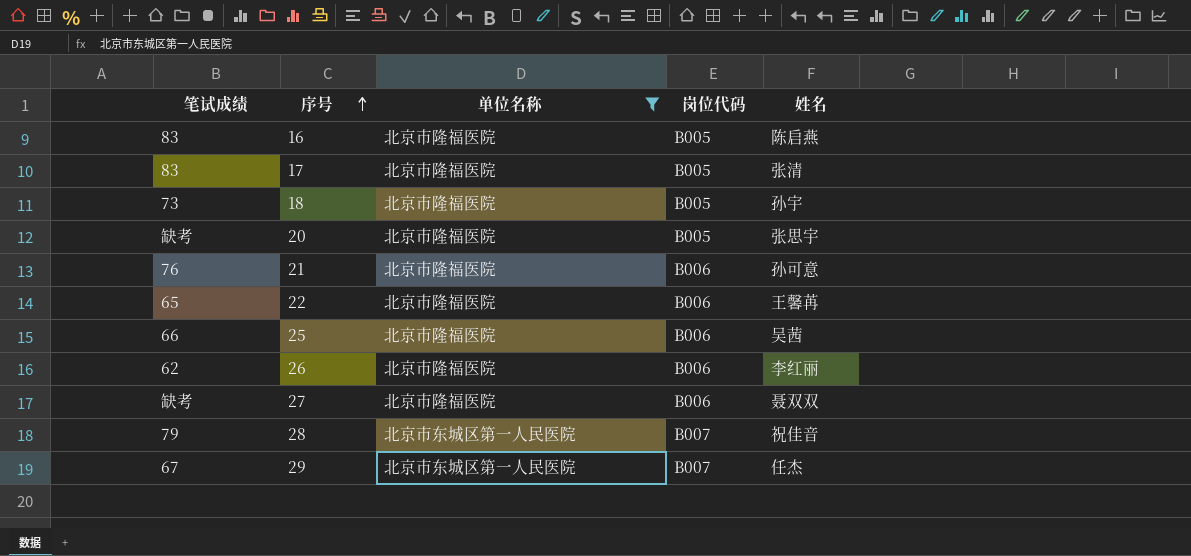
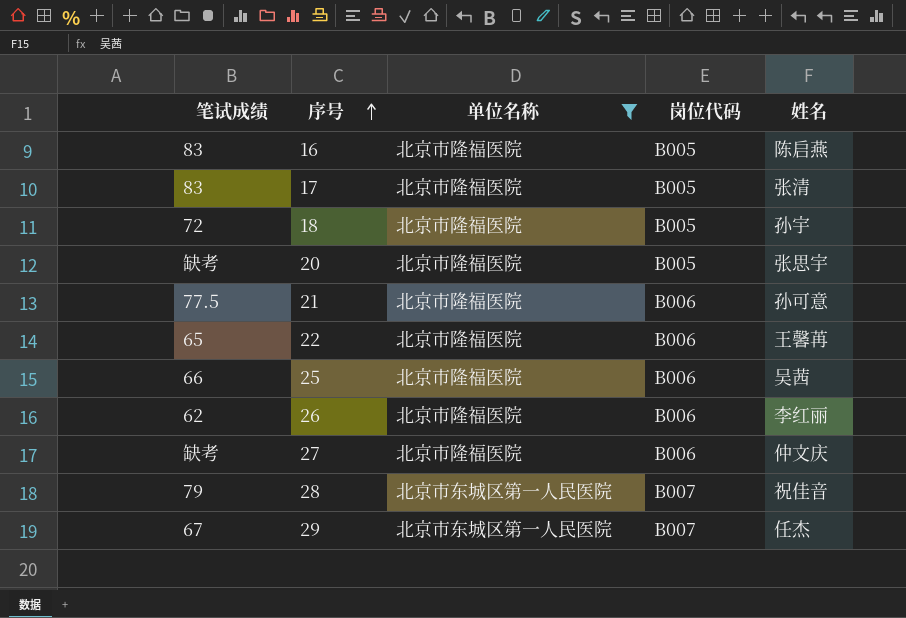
18 | 笔试成绩: 73 -> 72
21 | 笔试成绩: 76 -> 77.5
27 | 姓名: 聂双双 -> 仲文庆

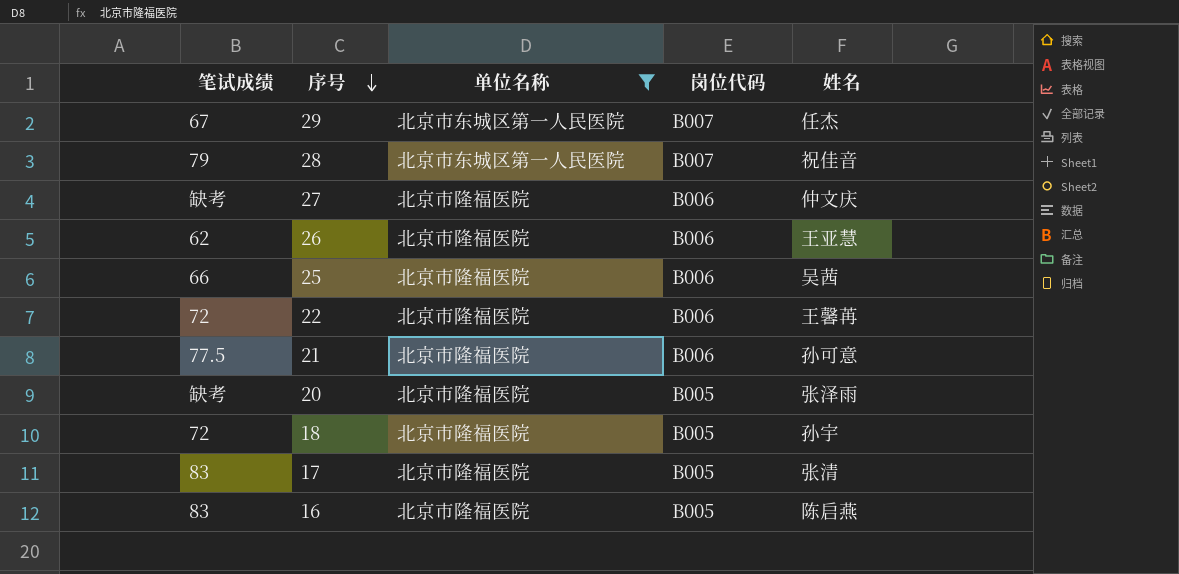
row order: 序号 ascending -> 序号 descending
26 | 姓名: 李红丽 -> 王亚慧
22 | 笔试成绩: 65 -> 72
20 | 姓名: 张思宇 -> 张泽雨

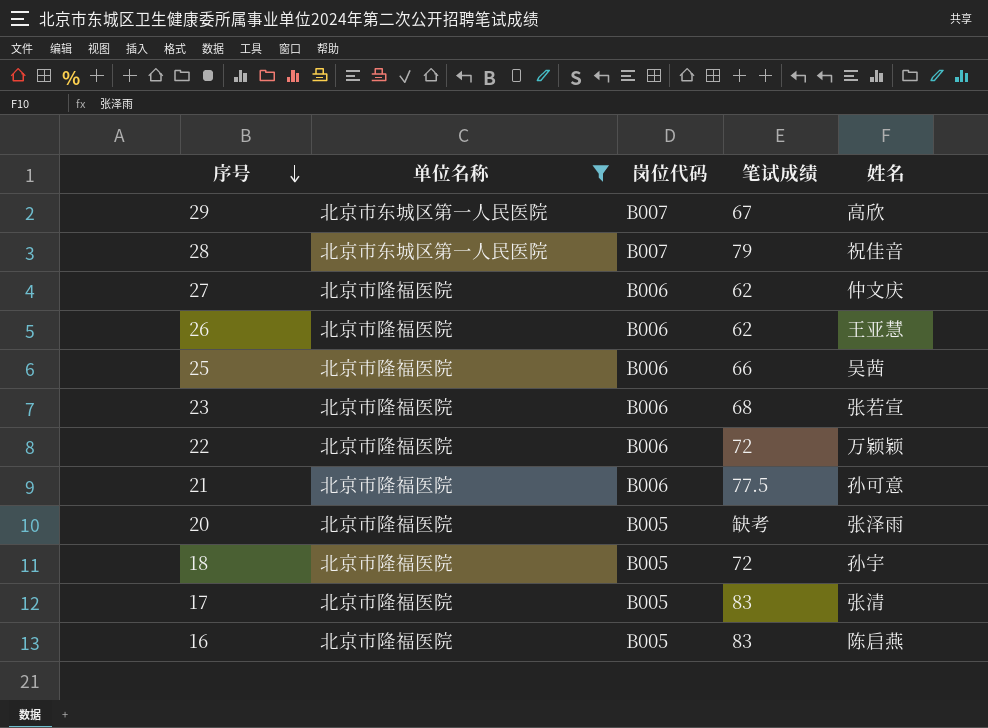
column 笔试成绩 | position: 1 -> 4
29 | 姓名: 任杰 -> 高欣
27 | 笔试成绩: 缺考 -> 62
row 23: none -> 北京市隆福医院 | B006 | 68 | 张若宣
22 | 姓名: 王馨苒 -> 万颖颖

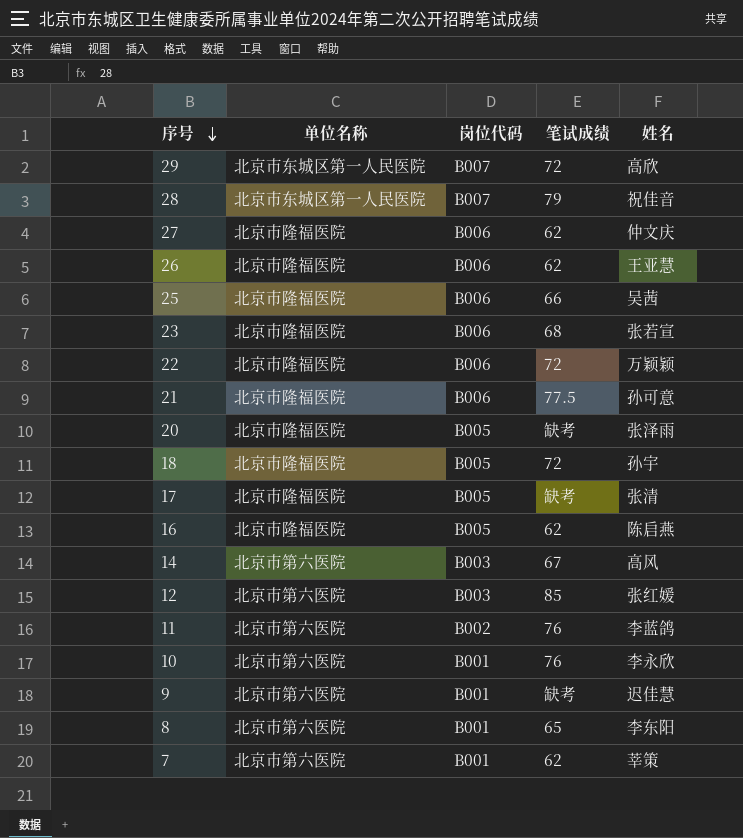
filter: 单位名称 != 北京市第六医院 -> none
29 | 笔试成绩: 67 -> 72
17 | 笔试成绩: 83 -> 缺考
16 | 笔试成绩: 83 -> 62

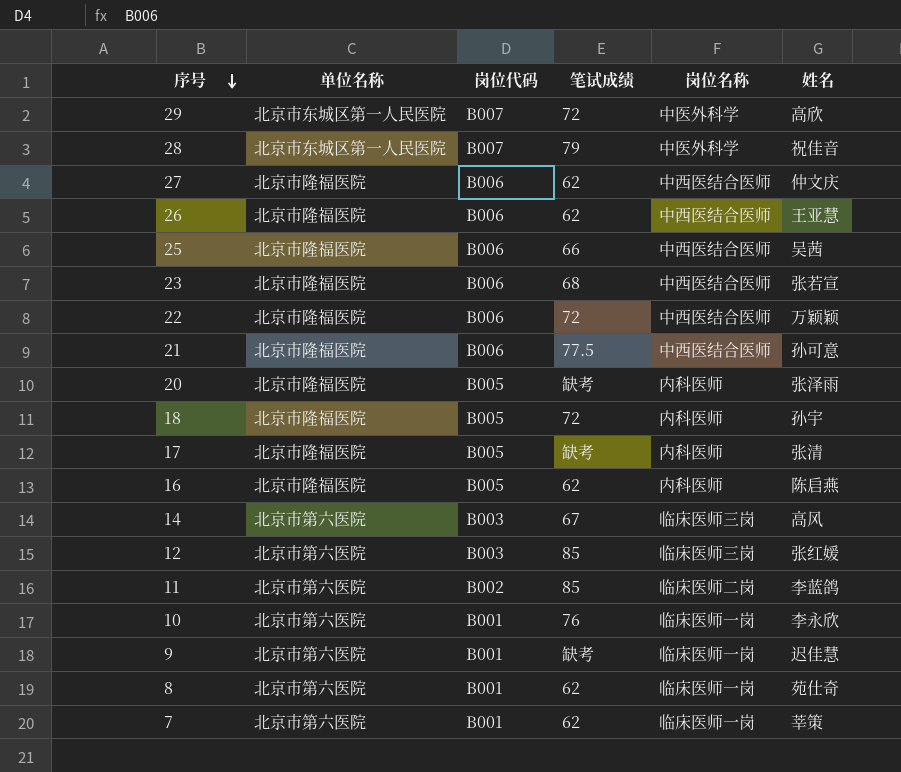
column 岗位名称 | position: none -> 5
11 | 笔试成绩: 76 -> 85
8 | 笔试成绩: 65 -> 62
8 | 姓名: 李东阳 -> 苑仕奇

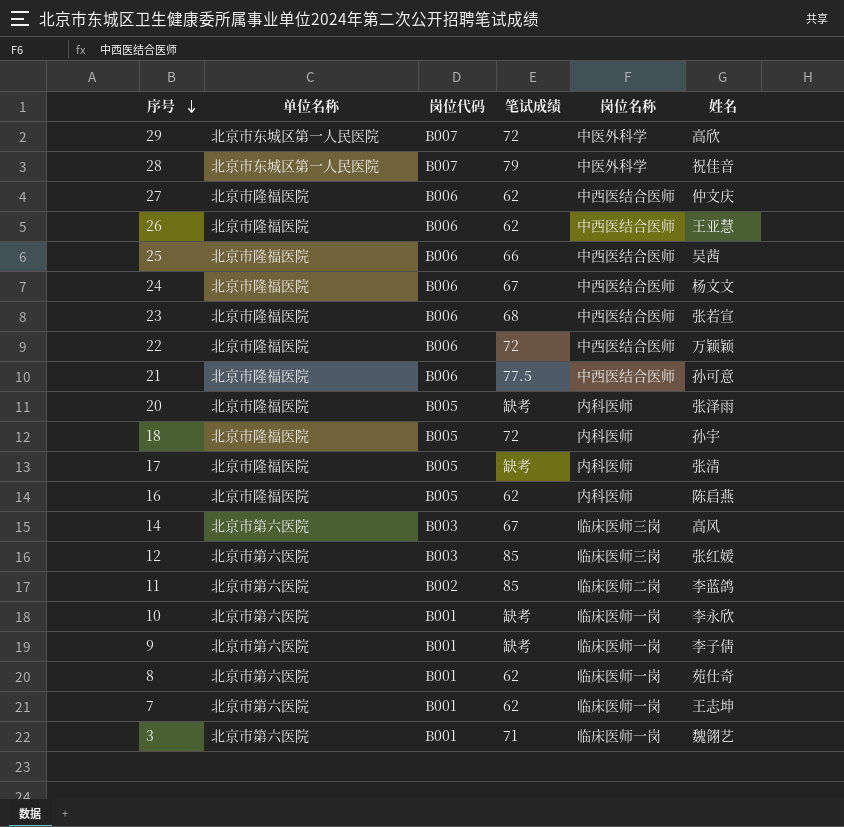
row 24: none -> 北京市隆福医院 | B006 | 67 | 中西医结合医师 | 杨文文
10 | 笔试成绩: 76 -> 缺考
9 | 姓名: 迟佳慧 -> 李子倩
7 | 姓名: 莘策 -> 王志坤
row 3: none -> 北京市第六医院 | B001 | 71 | 临床医师一岗 | 魏翎艺

